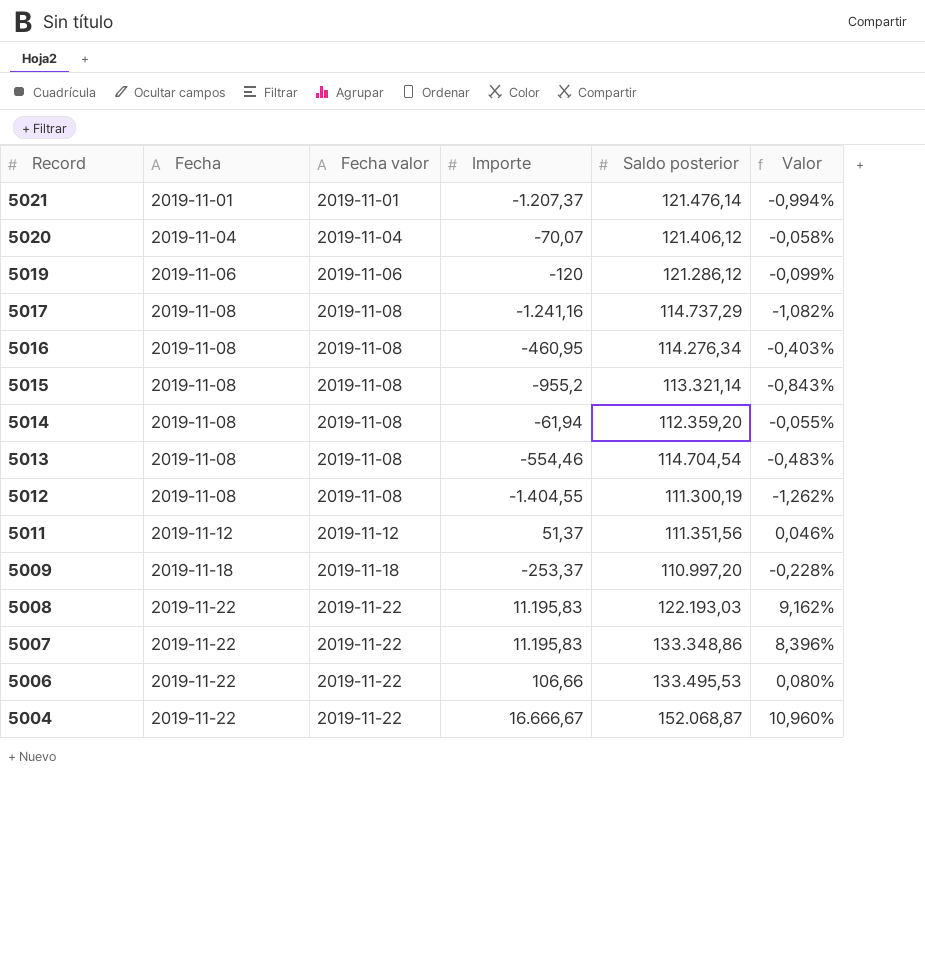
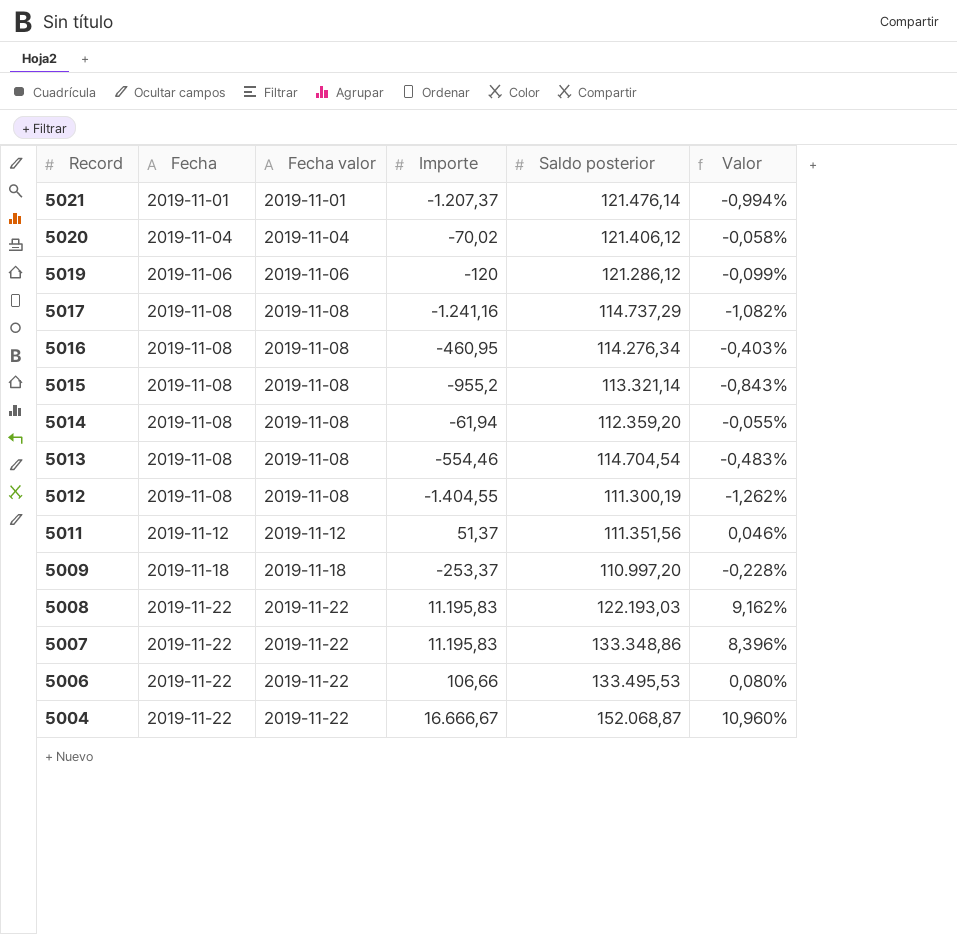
5020 | Importe: -70,07 -> -70,02

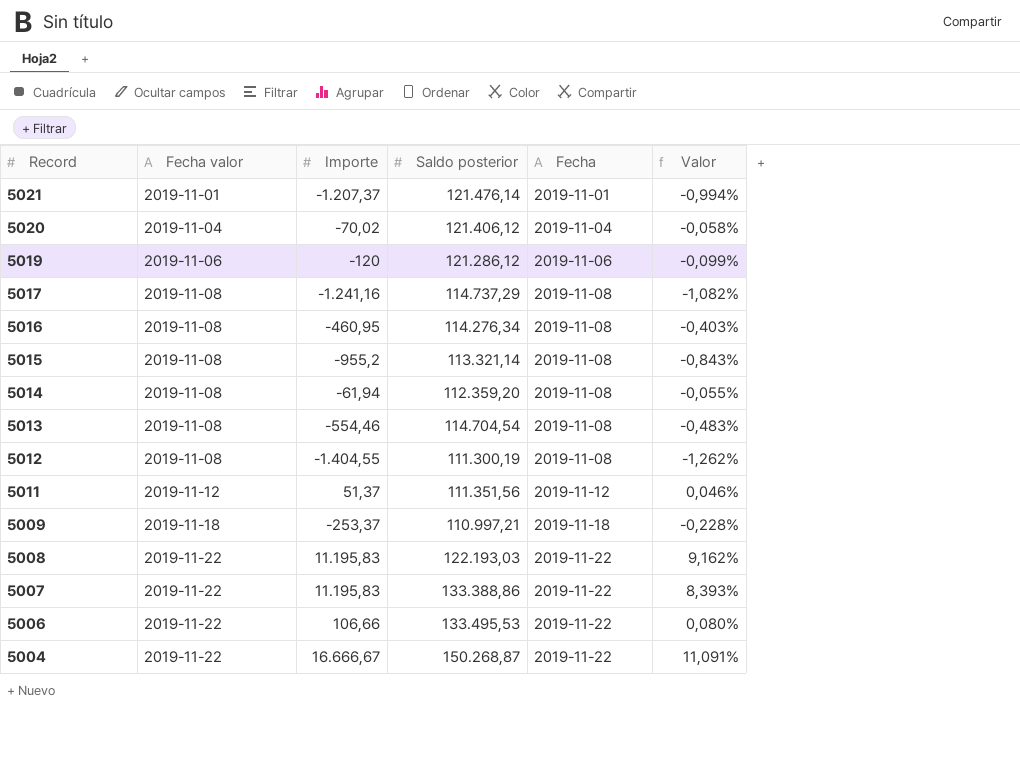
column Fecha | position: 2 -> 5
5009 | Saldo posterior: 110.997,20 -> 110.997,21
5007 | Saldo posterior: 133.348,86 -> 133.388,86
5007 | Valor: 8,396% -> 8,393%
5004 | Saldo posterior: 152.068,87 -> 150.268,87
5004 | Valor: 10,960% -> 11,091%

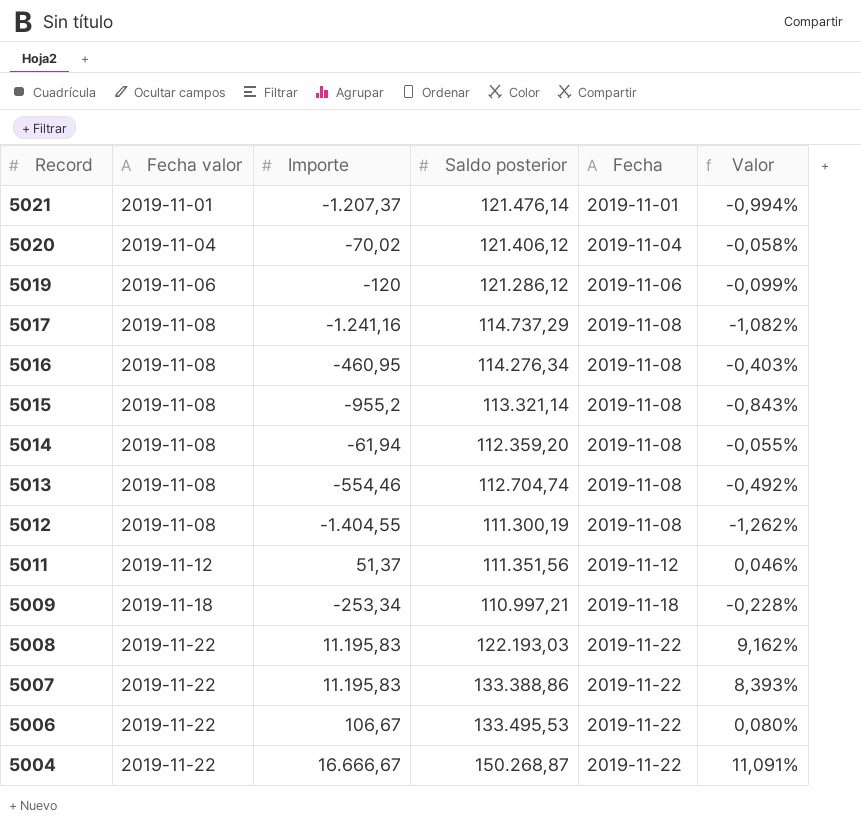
5013 | Saldo posterior: 114.704,54 -> 112.704,74
5013 | Valor: -0,483% -> -0,492%
5009 | Importe: -253,37 -> -253,34
5006 | Importe: 106,66 -> 106,67

